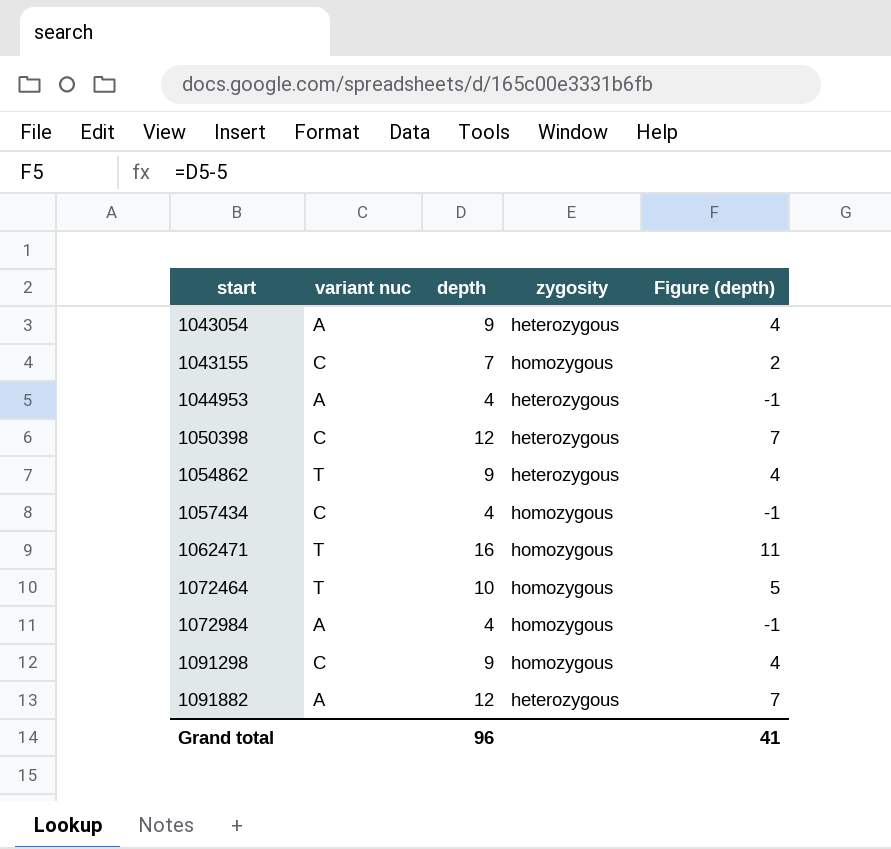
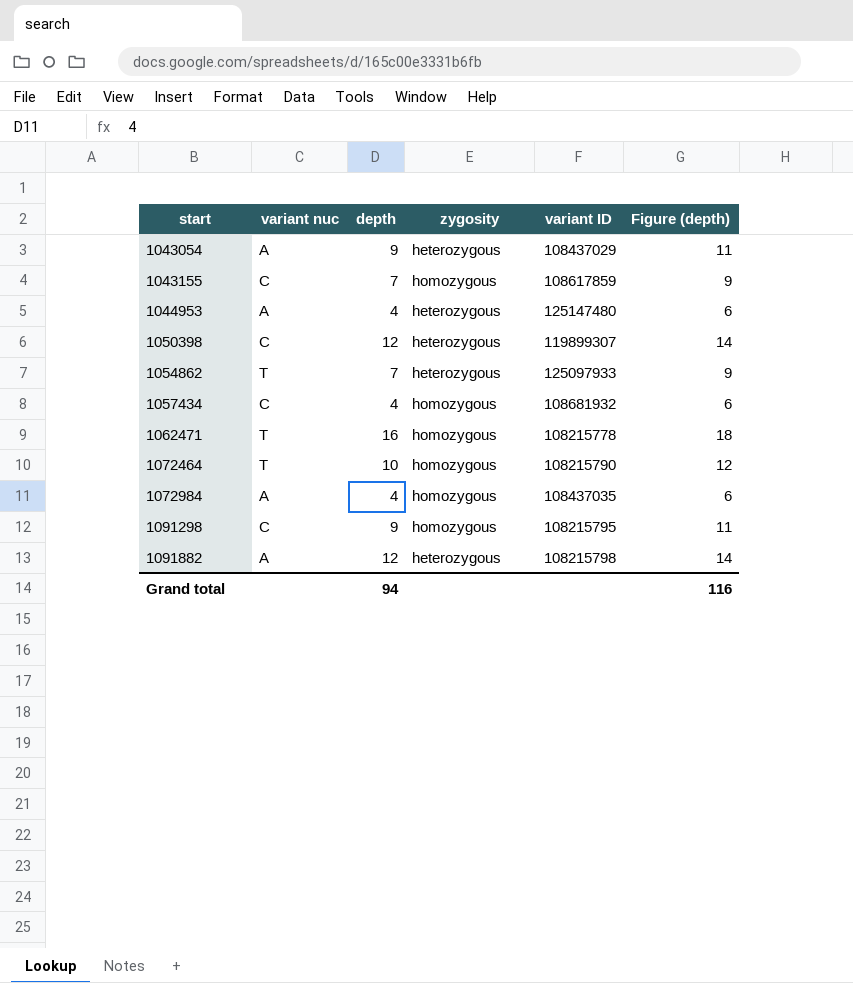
column variant ID | position: none -> 5
column Figure (depth) | formula: [depth] - 5 -> [depth] + 2
1054862 | depth: 9 -> 7
Grand total | depth: 96 -> 94
Grand total | Figure (depth): 41 -> 116

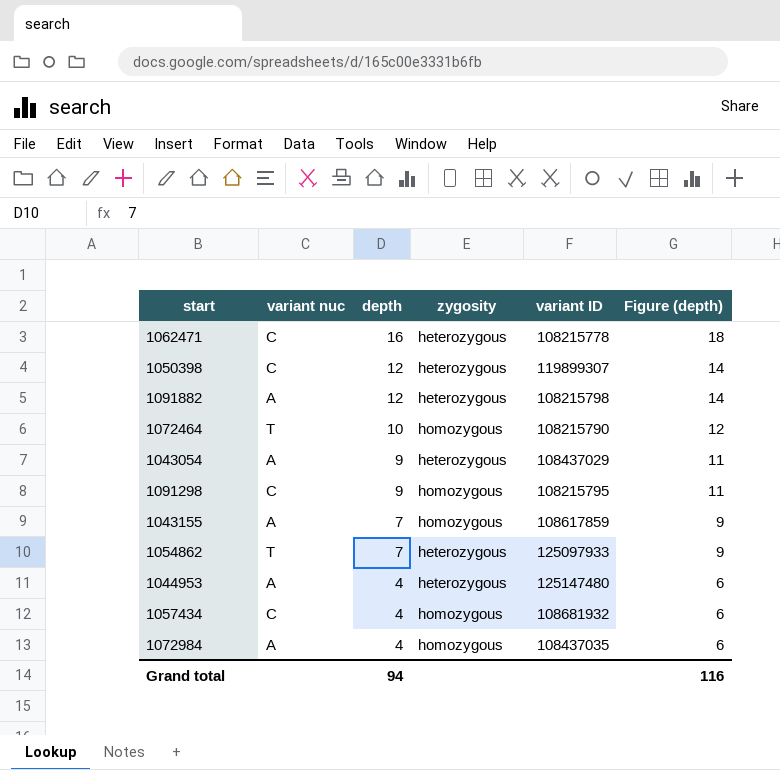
row order: start ascending -> depth descending
1062471 | variant nuc: T -> C
1062471 | zygosity: homozygous -> heterozygous
1043155 | variant nuc: C -> A

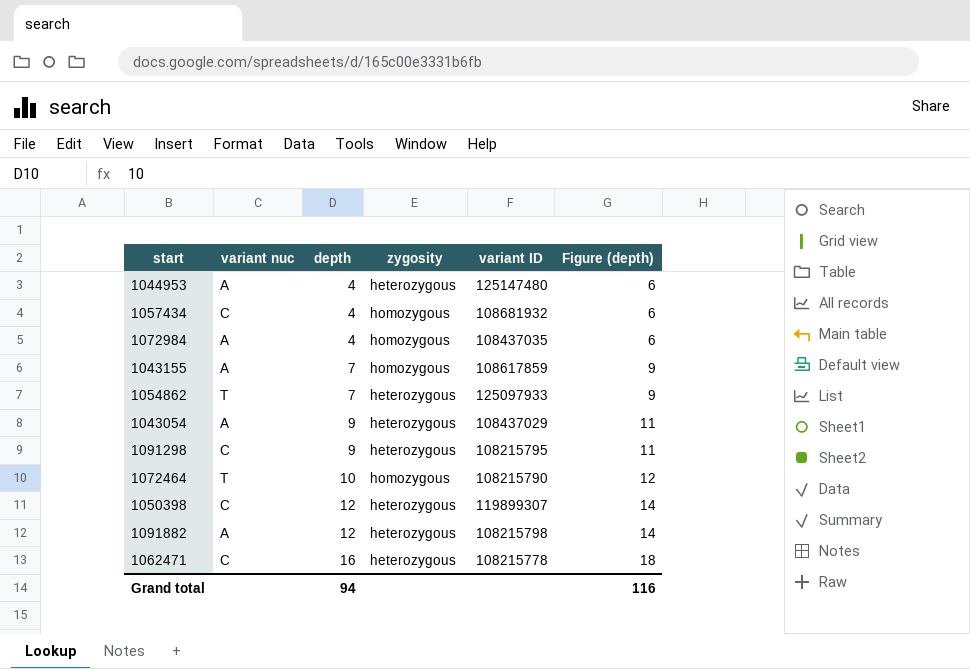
row order: depth descending -> depth ascending
1091298 | zygosity: homozygous -> heterozygous

